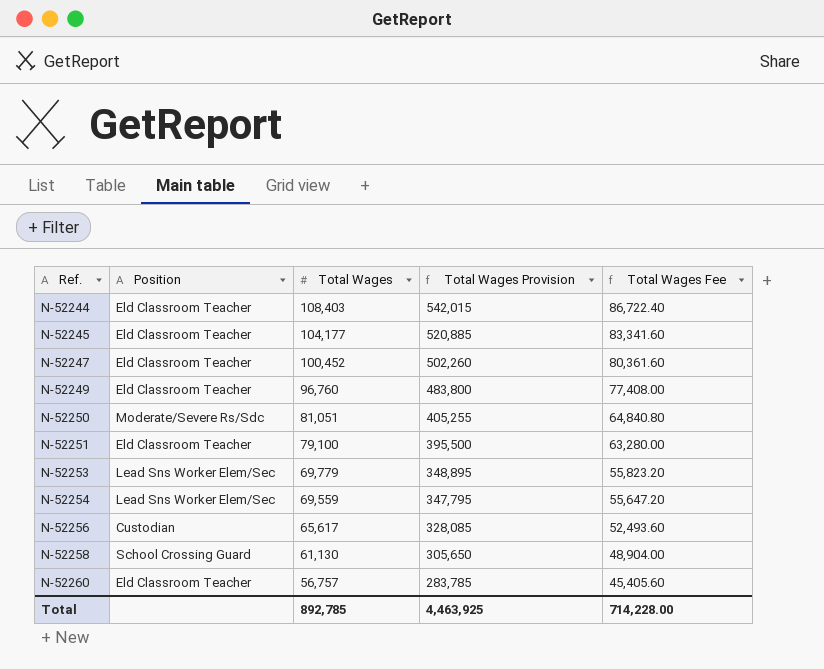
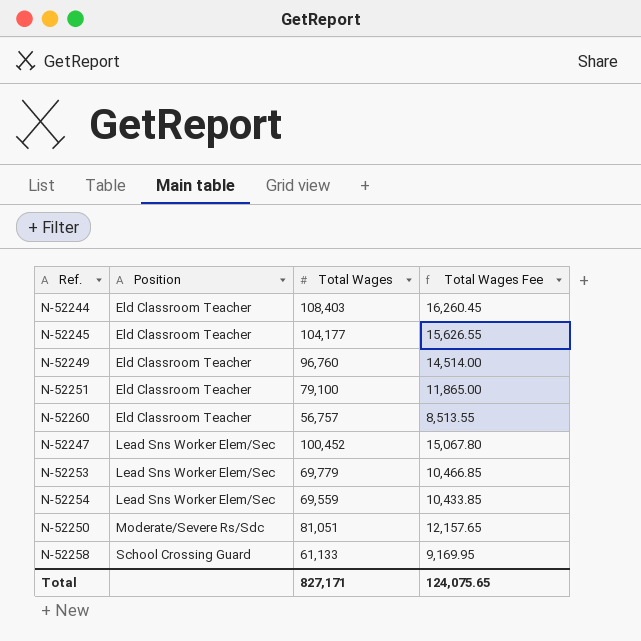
row order: Ref. ascending -> Position ascending
column Total Wages Provision | formula: [Total Wages] * 5 -> none
column Total Wages Fee | formula: [Total Wages] * 0.8 -> [Total Wages] * 0.15
row N-52256: Custodian | 65,617 | 328,085 | 52,493.60 -> none
N-52247 | Position: Eld Classroom Teacher -> Lead Sns Worker Elem/Sec
N-52258 | Total Wages: 61,130 -> 61,133
Total | Total Wages: 892,785 -> 827,171
Total | Total Wages Fee: 714,228.00 -> 124,075.65

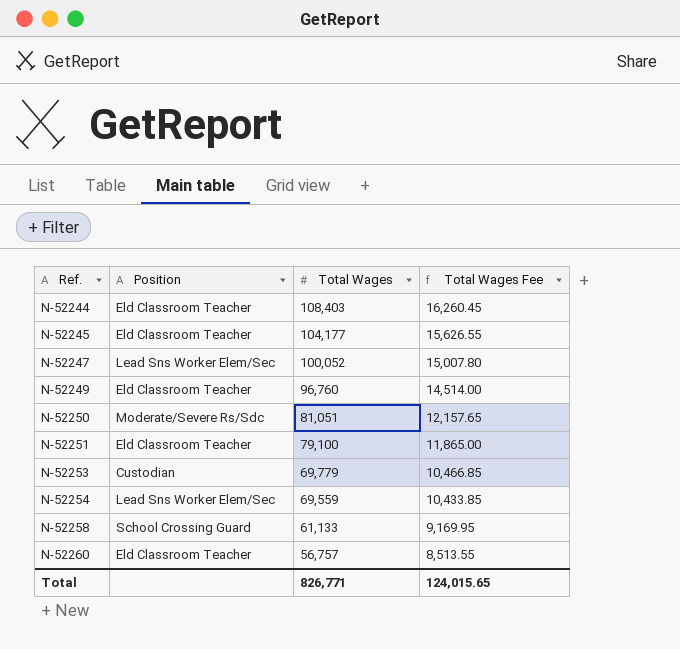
row order: Position ascending -> Ref. ascending
N-52247 | Total Wages: 100,452 -> 100,052
N-52247 | Total Wages Fee: 15,067.80 -> 15,007.80
N-52253 | Position: Lead Sns Worker Elem/Sec -> Custodian
Total | Total Wages: 827,171 -> 826,771
Total | Total Wages Fee: 124,075.65 -> 124,015.65

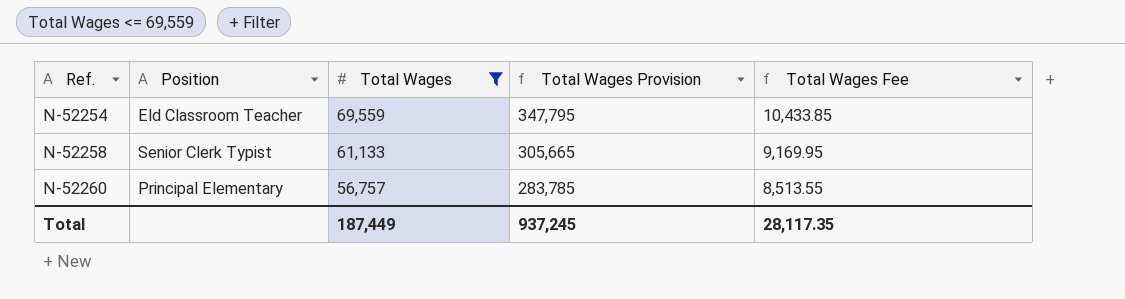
filter: none -> Total Wages <= 69,559
column Total Wages Provision | formula: none -> [Total Wages] * 5
N-52254 | Position: Lead Sns Worker Elem/Sec -> Eld Classroom Teacher
N-52258 | Position: School Crossing Guard -> Senior Clerk Typist
N-52260 | Position: Eld Classroom Teacher -> Principal Elementary
Total | Total Wages: 826,771 -> 187,449
Total | Total Wages Fee: 124,015.65 -> 28,117.35

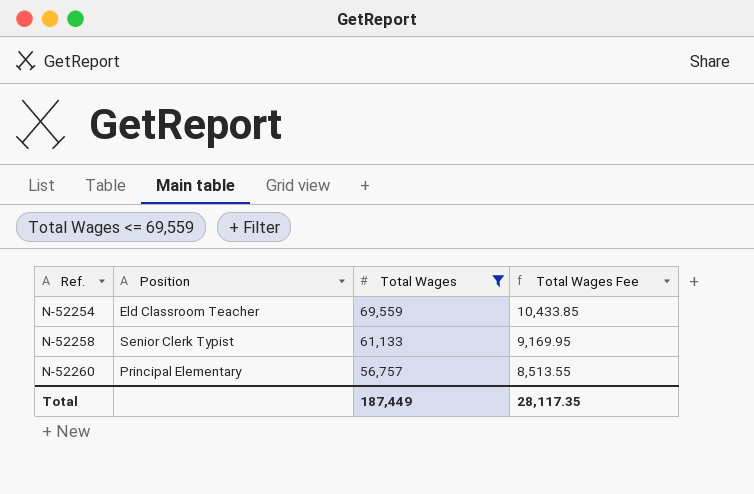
column Total Wages Provision | formula: [Total Wages] * 5 -> none

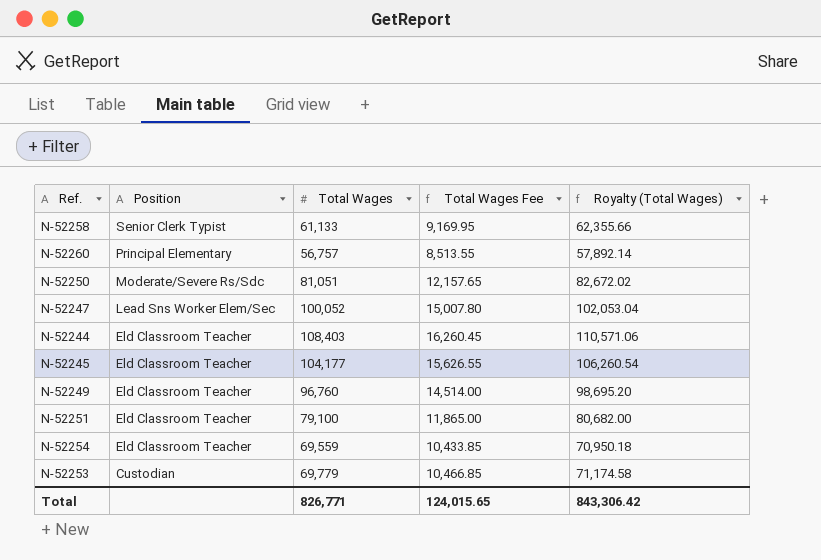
filter: Total Wages <= 69,559 -> none
row order: Ref. ascending -> Position descending
column Royalty (Total Wages) | formula: none -> [Total Wages] * 1.02
Total | Total Wages: 187,449 -> 826,771
Total | Total Wages Fee: 28,117.35 -> 124,015.65

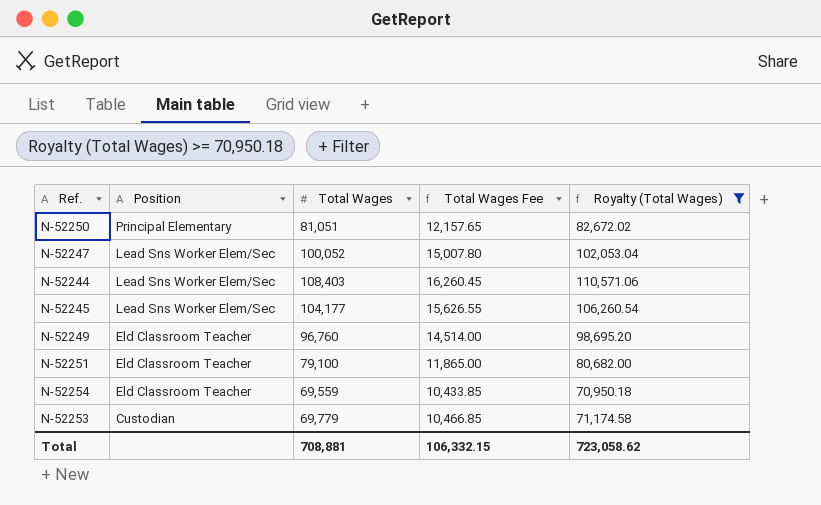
filter: none -> Royalty (Total Wages) >= 70,950.18
N-52250 | Position: Moderate/Severe Rs/Sdc -> Principal Elementary
N-52244 | Position: Eld Classroom Teacher -> Lead Sns Worker Elem/Sec
N-52245 | Position: Eld Classroom Teacher -> Lead Sns Worker Elem/Sec
Total | Total Wages: 826,771 -> 708,881
Total | Total Wages Fee: 124,015.65 -> 106,332.15
Total | Royalty (Total Wages): 843,306.42 -> 723,058.62

